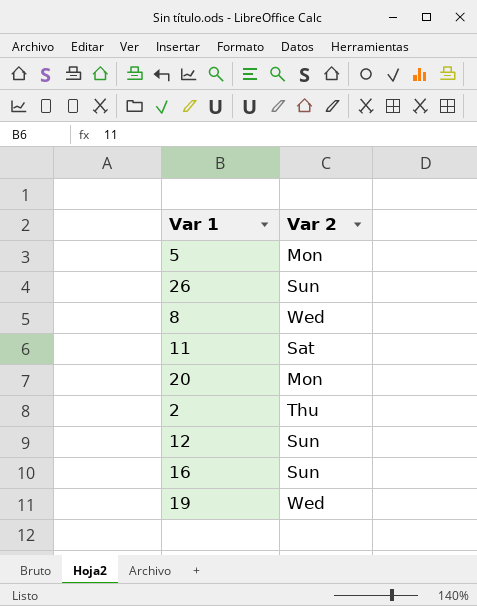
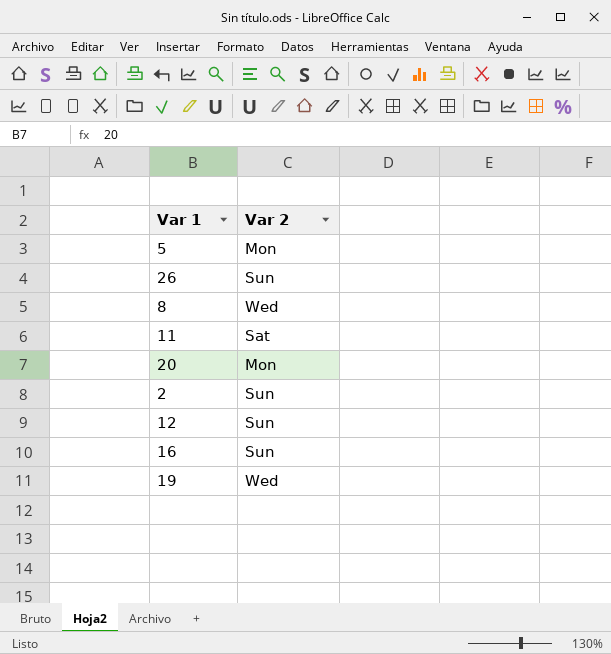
2 | Var 2: Thu -> Sun

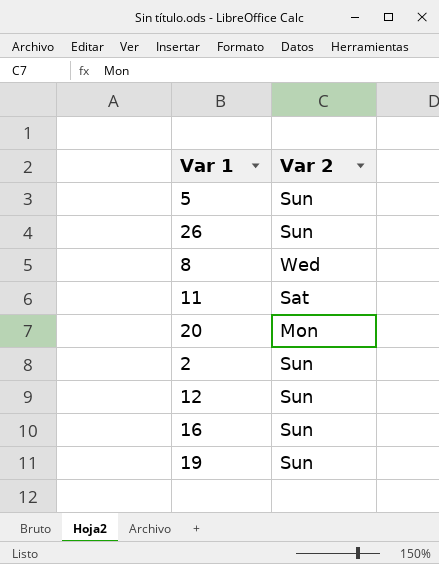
5 | Var 2: Mon -> Sun
19 | Var 2: Wed -> Sun

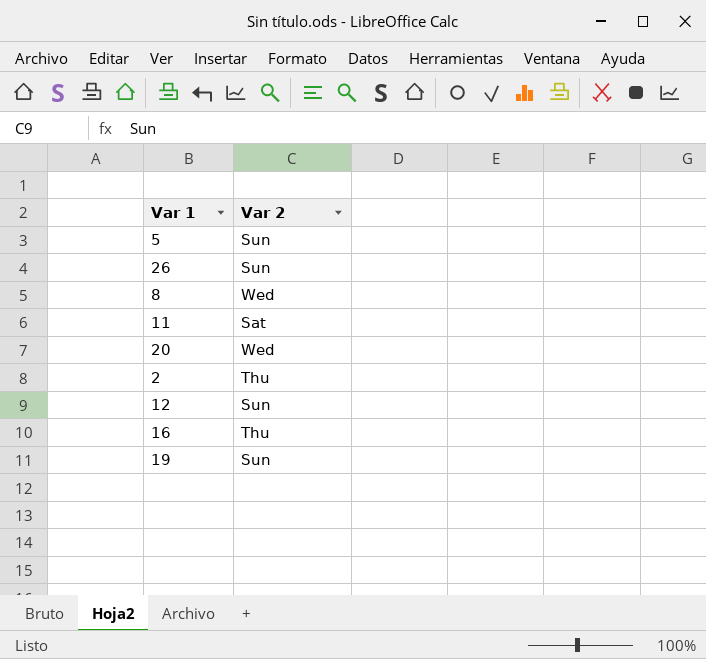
20 | Var 2: Mon -> Wed
2 | Var 2: Sun -> Thu
16 | Var 2: Sun -> Thu

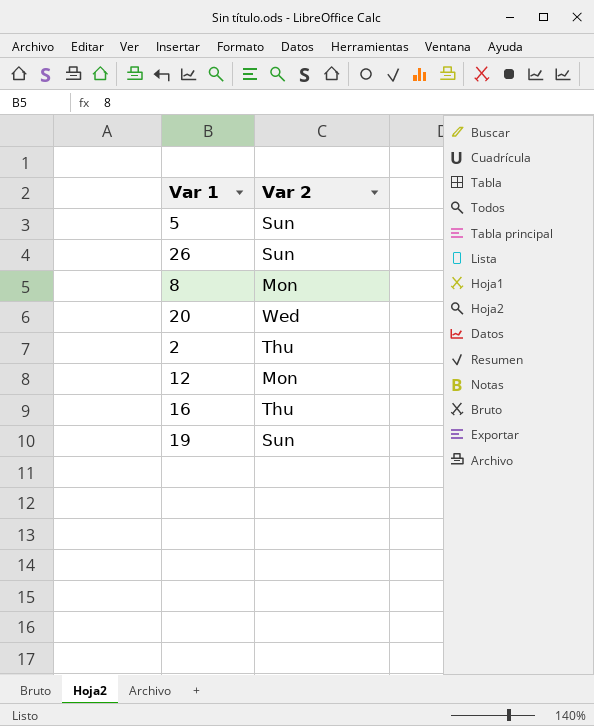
row 11: Sat -> none
8 | Var 2: Wed -> Mon
12 | Var 2: Sun -> Mon

